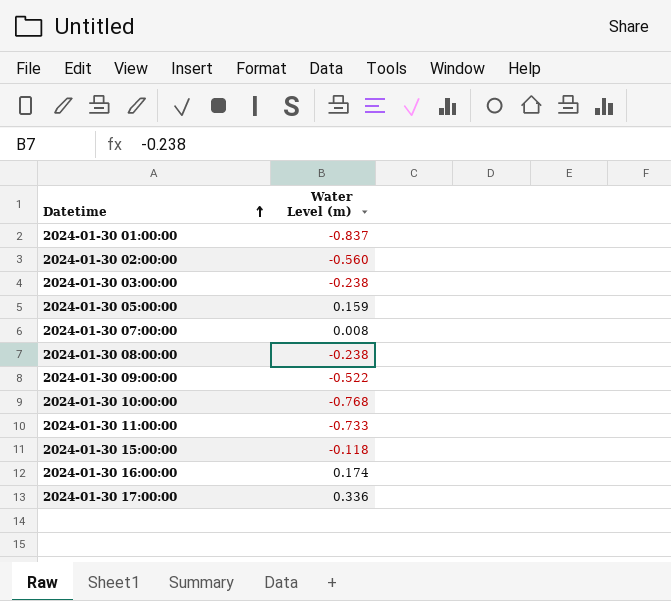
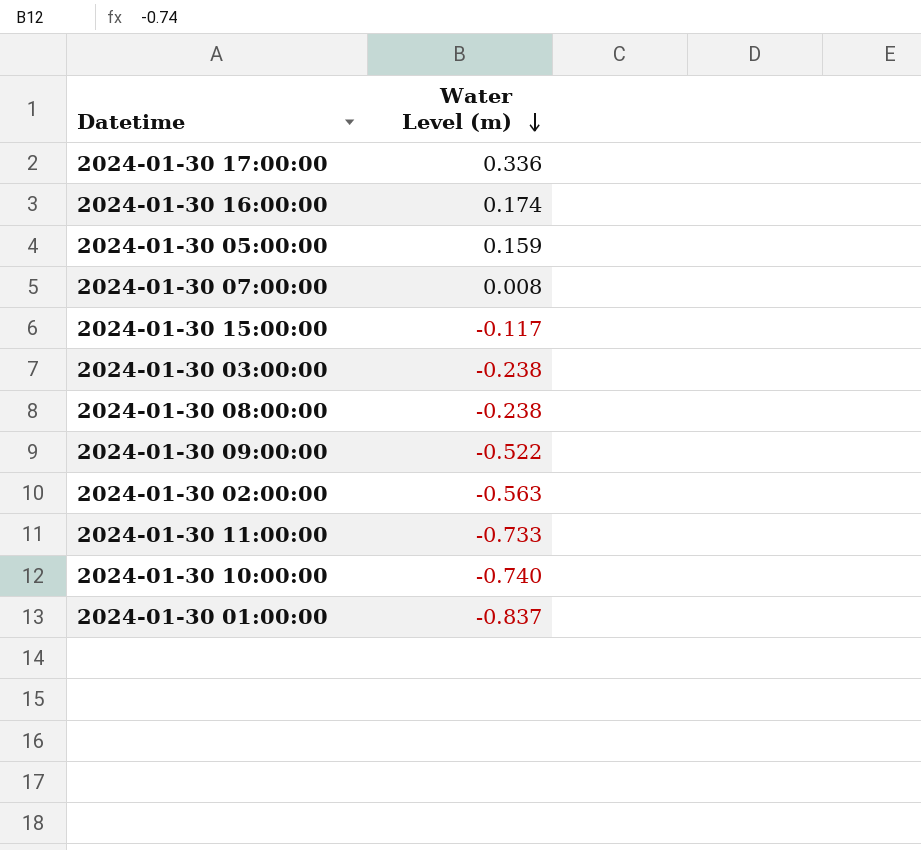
row order: Datetime ascending -> Water Level (m) descending
2024-01-30 15:00:00 | Water Level (m): -0.118 -> -0.117
2024-01-30 02:00:00 | Water Level (m): -0.560 -> -0.563
2024-01-30 10:00:00 | Water Level (m): -0.768 -> -0.740

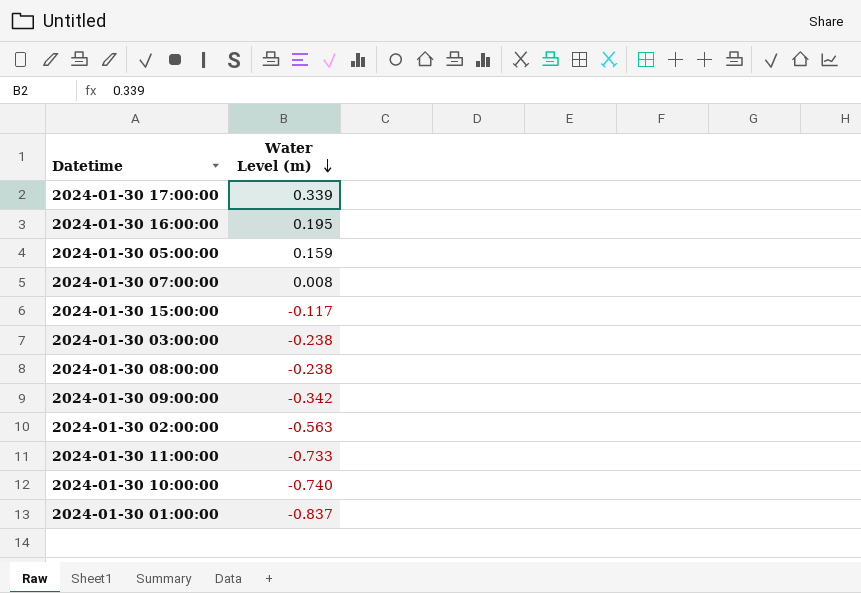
2024-01-30 17:00:00 | Water Level (m): 0.336 -> 0.339
2024-01-30 16:00:00 | Water Level (m): 0.174 -> 0.195
2024-01-30 09:00:00 | Water Level (m): -0.522 -> -0.342

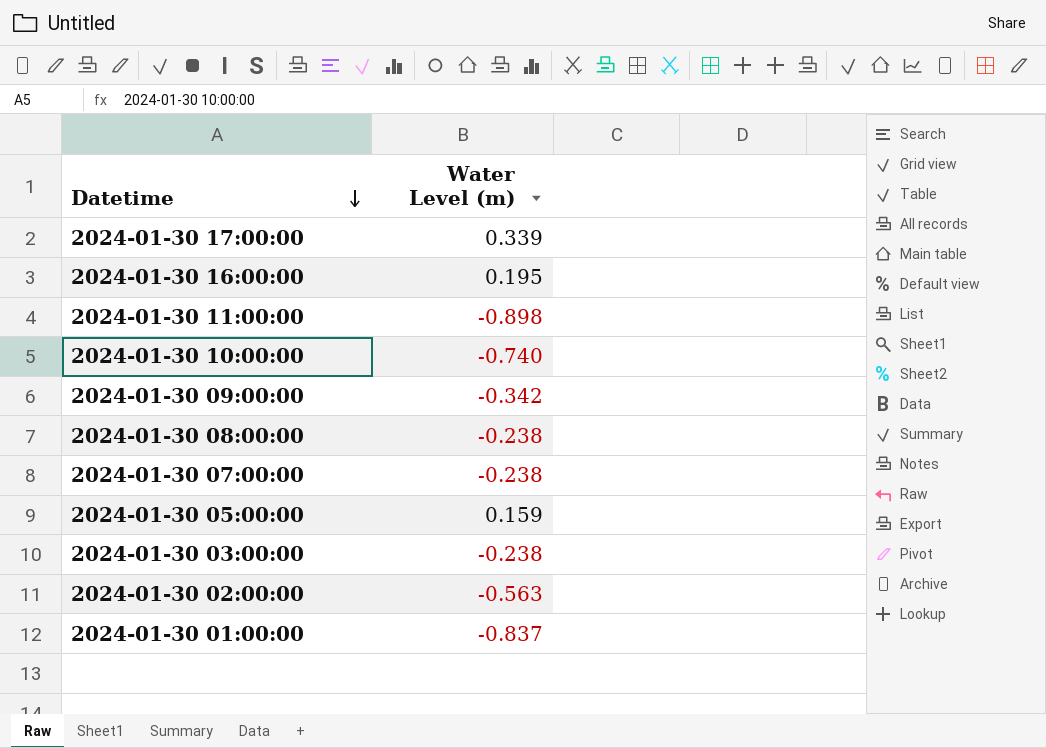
row order: Water Level (m) descending -> Datetime descending
row 2024-01-30 15:00:00: -0.117 -> none
2024-01-30 11:00:00 | Water Level (m): -0.733 -> -0.898
2024-01-30 07:00:00 | Water Level (m): 0.008 -> -0.238

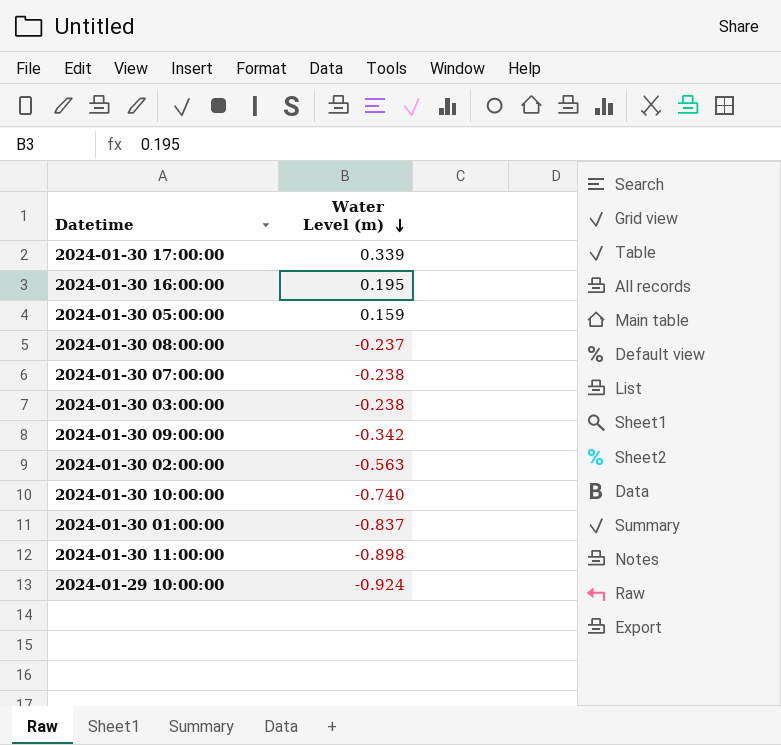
row order: Datetime descending -> Water Level (m) descending
2024-01-30 08:00:00 | Water Level (m): -0.238 -> -0.237
row 2024-01-29 10:00:00: none -> -0.924

